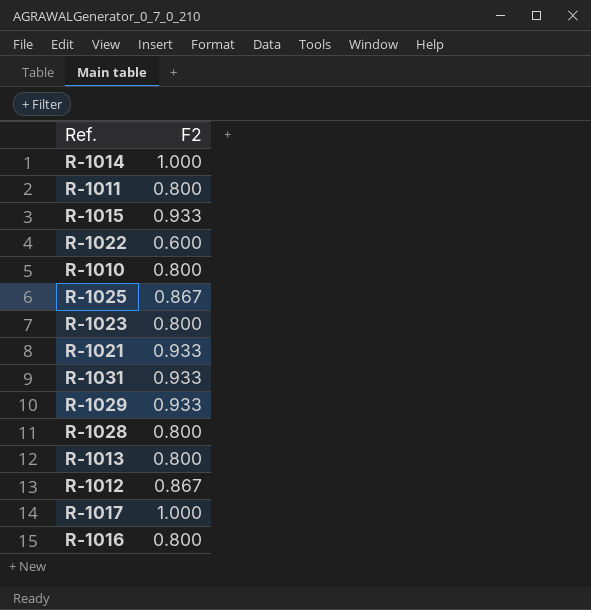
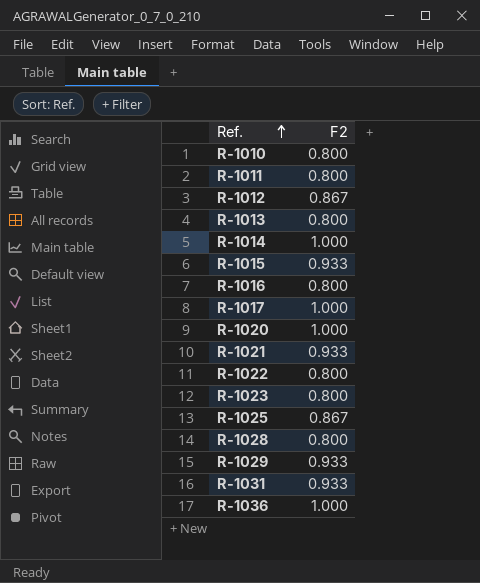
row order: none -> Ref. ascending
row R-1020: none -> 1.000
R-1022 | F2: 0.600 -> 0.800
row R-1036: none -> 1.000

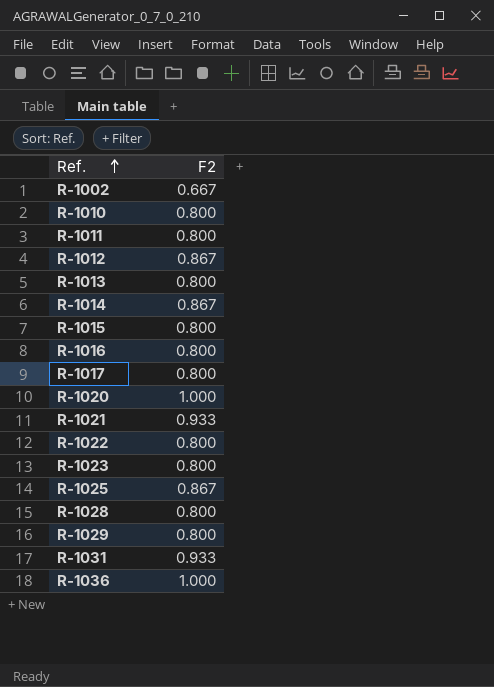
row R-1002: none -> 0.667
R-1014 | F2: 1.000 -> 0.867
R-1015 | F2: 0.933 -> 0.800
R-1017 | F2: 1.000 -> 0.800
R-1029 | F2: 0.933 -> 0.800

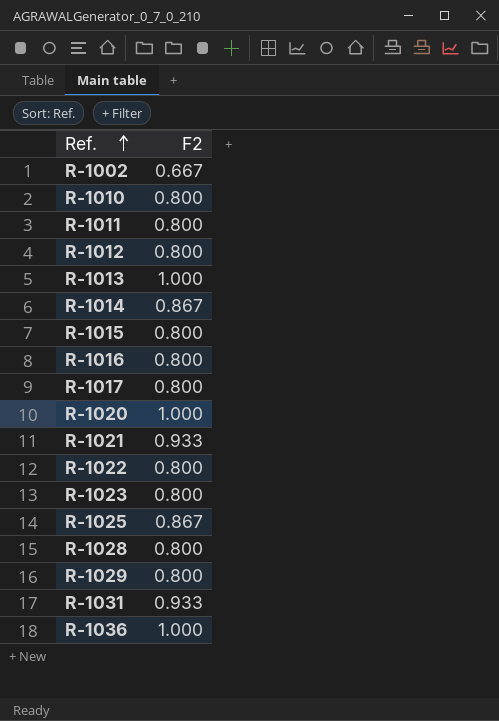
R-1012 | F2: 0.867 -> 0.800
R-1013 | F2: 0.800 -> 1.000

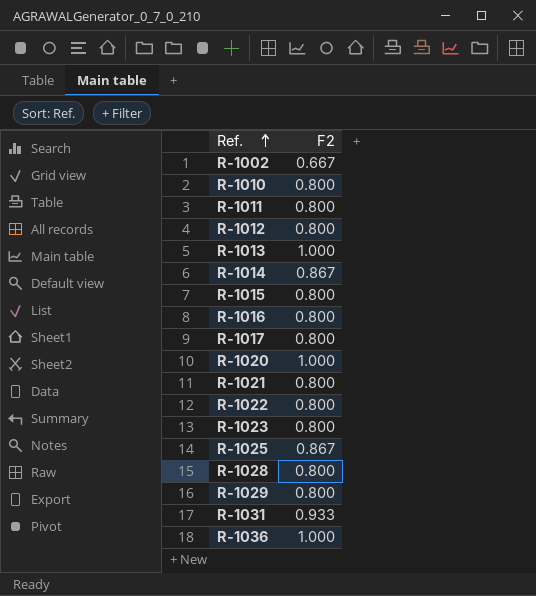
R-1021 | F2: 0.933 -> 0.800

